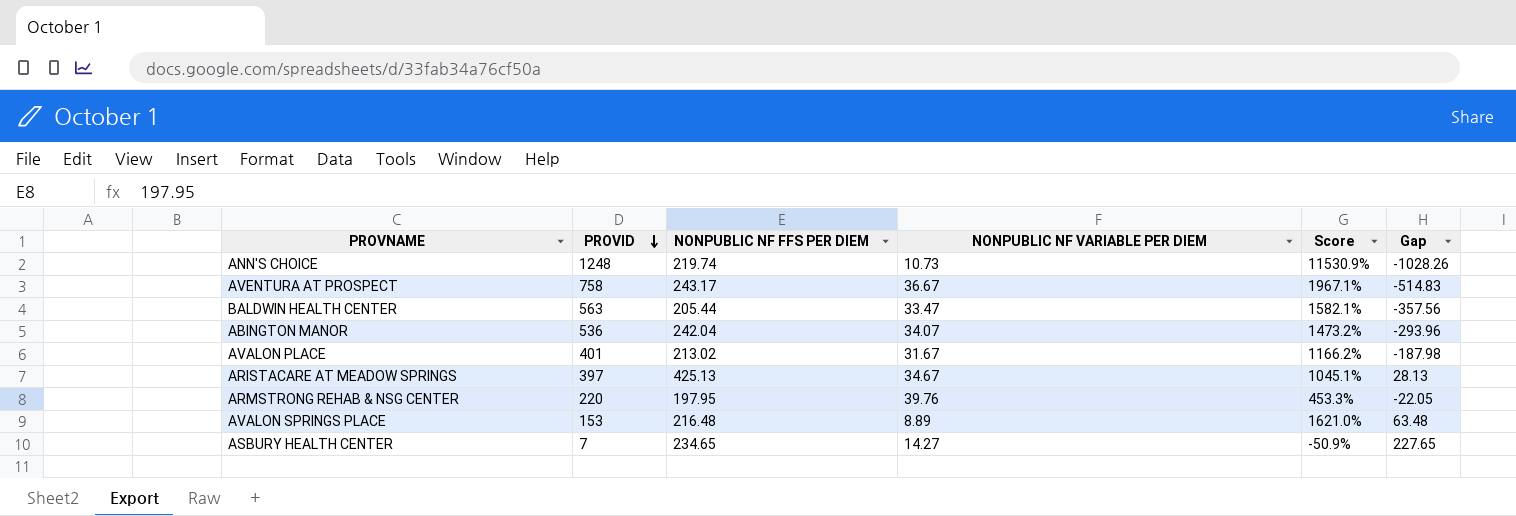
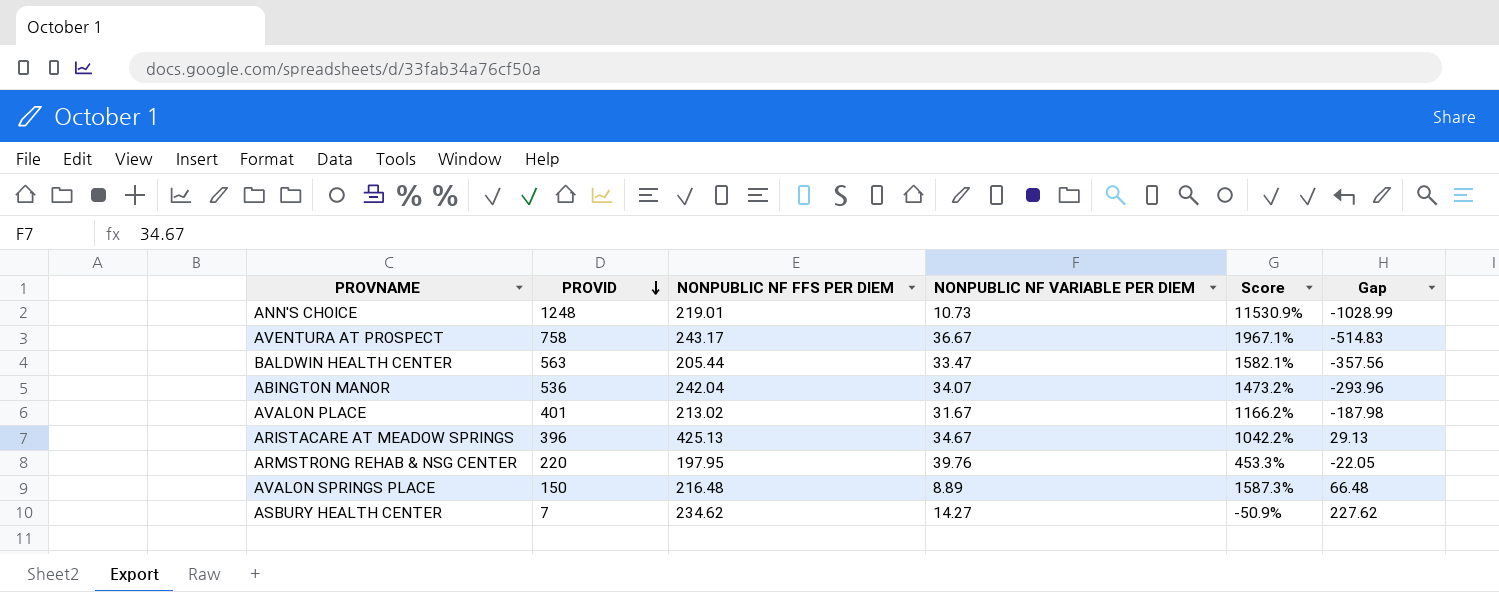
ANN'S CHOICE | NONPUBLIC NF FFS PER DIEM: 219.74 -> 219.01
ANN'S CHOICE | Gap: -1028.26 -> -1028.99
ARISTACARE AT MEADOW SPRINGS | PROVID: 397 -> 396
ARISTACARE AT MEADOW SPRINGS | Score: 1045.1% -> 1042.2%
ARISTACARE AT MEADOW SPRINGS | Gap: 28.13 -> 29.13
AVALON SPRINGS PLACE | PROVID: 153 -> 150
AVALON SPRINGS PLACE | Score: 1621.0% -> 1587.3%
AVALON SPRINGS PLACE | Gap: 63.48 -> 66.48
ASBURY HEALTH CENTER | NONPUBLIC NF FFS PER DIEM: 234.65 -> 234.62
ASBURY HEALTH CENTER | Gap: 227.65 -> 227.62

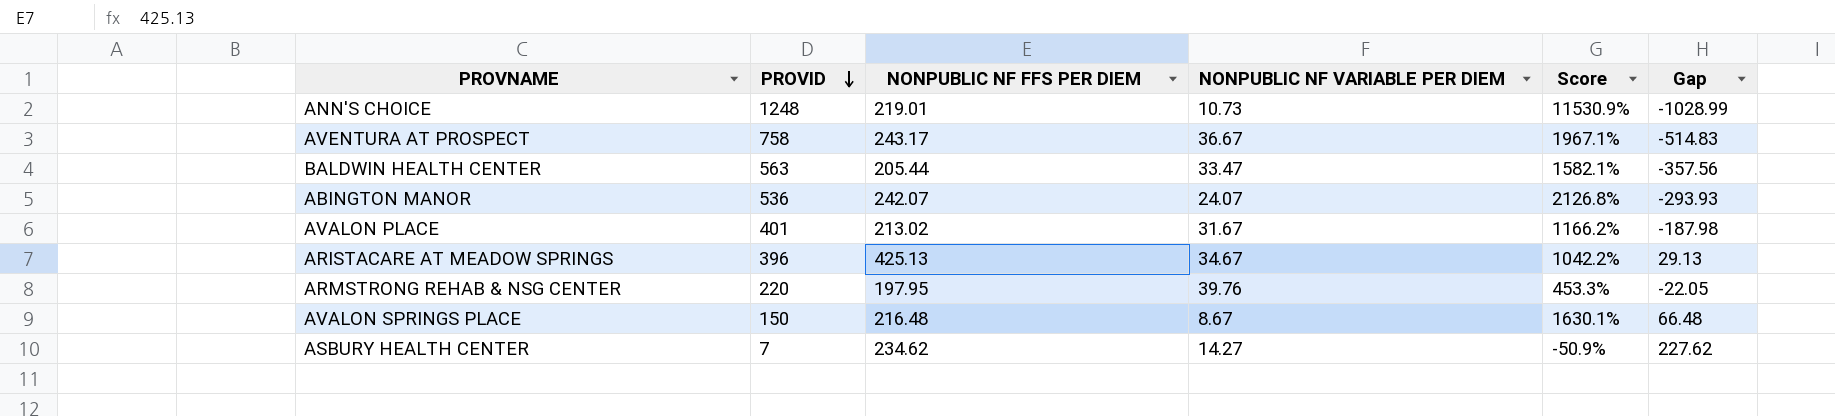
ABINGTON MANOR | NONPUBLIC NF FFS PER DIEM: 242.04 -> 242.07
ABINGTON MANOR | NONPUBLIC NF VARIABLE PER DIEM: 34.07 -> 24.07
ABINGTON MANOR | Score: 1473.2% -> 2126.8%
ABINGTON MANOR | Gap: -293.96 -> -293.93
AVALON SPRINGS PLACE | NONPUBLIC NF VARIABLE PER DIEM: 8.89 -> 8.67
AVALON SPRINGS PLACE | Score: 1587.3% -> 1630.1%

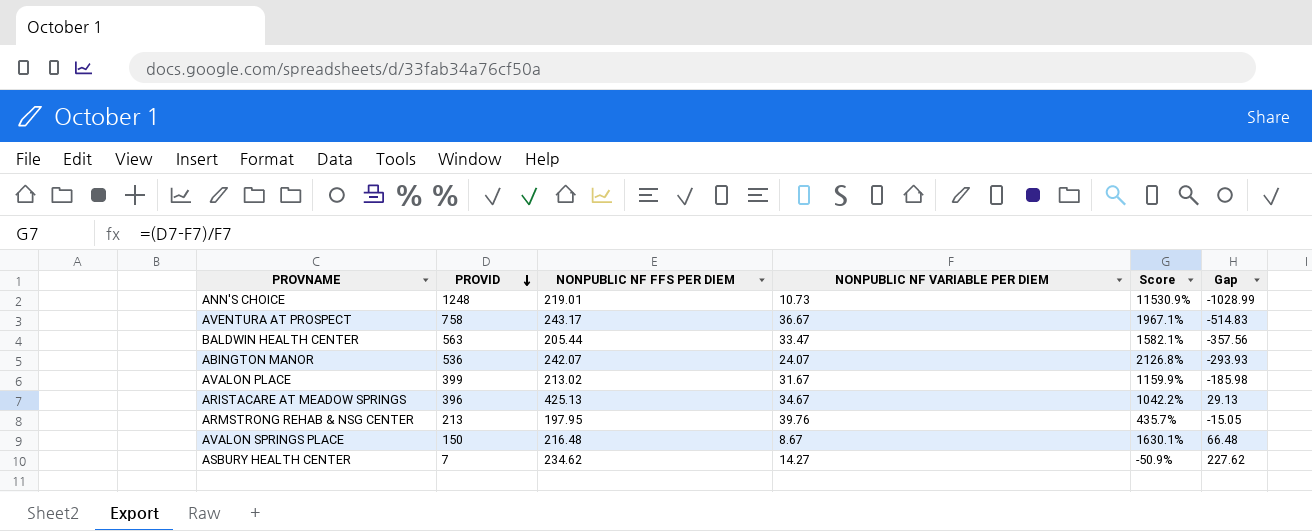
AVALON PLACE | PROVID: 401 -> 399
AVALON PLACE | Score: 1166.2% -> 1159.9%
AVALON PLACE | Gap: -187.98 -> -185.98
ARMSTRONG REHAB & NSG CENTER | PROVID: 220 -> 213
ARMSTRONG REHAB & NSG CENTER | Score: 453.3% -> 435.7%
ARMSTRONG REHAB & NSG CENTER | Gap: -22.05 -> -15.05

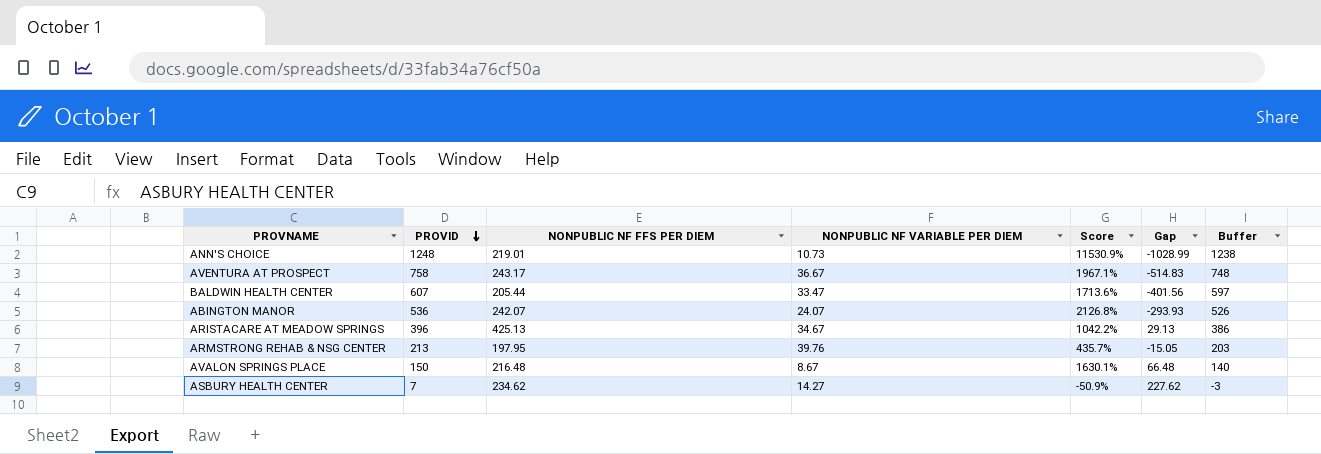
column Buffer | formula: none -> [PROVID] - 10
row AVALON PLACE: 399 | 213.02 | 31.67 | 1159.9% | -185.98 -> none
BALDWIN HEALTH CENTER | PROVID: 563 -> 607
BALDWIN HEALTH CENTER | Score: 1582.1% -> 1713.6%
BALDWIN HEALTH CENTER | Gap: -357.56 -> -401.56

